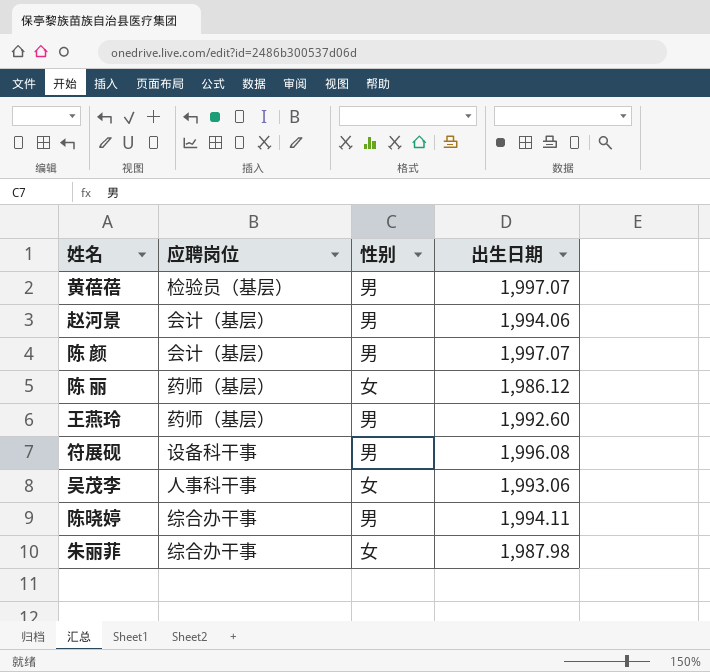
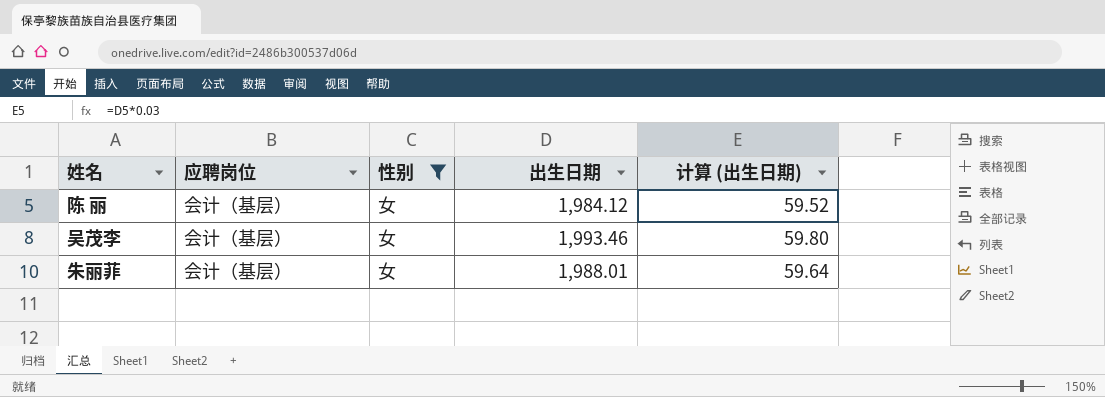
filter: none -> 性别 = 女
column 计算 (出生日期) | formula: none -> [出生日期] * 0.03
陈 丽 | 应聘岗位: 药师（基层） -> 会计（基层）
陈 丽 | 出生日期: 1,986.12 -> 1,984.12
吴茂李 | 应聘岗位: 人事科干事 -> 会计（基层）
吴茂李 | 出生日期: 1,993.06 -> 1,993.46
朱丽菲 | 应聘岗位: 综合办干事 -> 会计（基层）
朱丽菲 | 出生日期: 1,987.98 -> 1,988.01

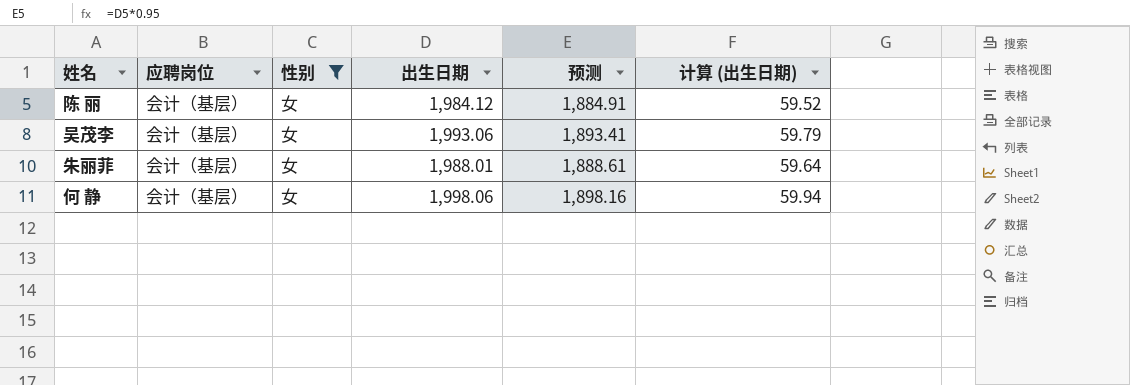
column 预测 | formula: none -> [出生日期] * 0.95
吴茂李 | 出生日期: 1,993.46 -> 1,993.06
吴茂李 | 计算 (出生日期): 59.80 -> 59.79
row 何 静: none -> 会计（基层） | 女 | 1,998.06 | 1,898.16 | 59.94

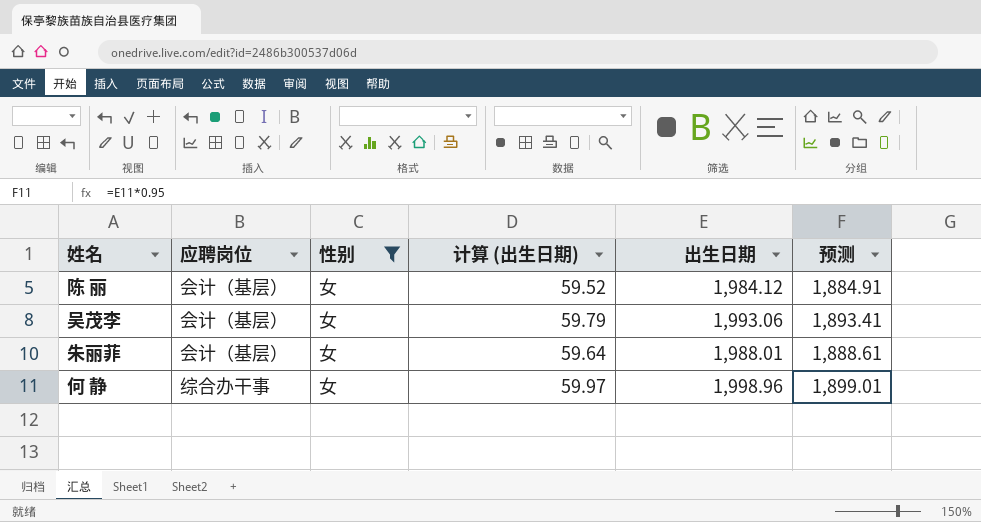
column 计算 (出生日期) | position: 6 -> 4
何 静 | 应聘岗位: 会计（基层） -> 综合办干事
何 静 | 计算 (出生日期): 59.94 -> 59.97
何 静 | 出生日期: 1,998.06 -> 1,998.96
何 静 | 预测: 1,898.16 -> 1,899.01

